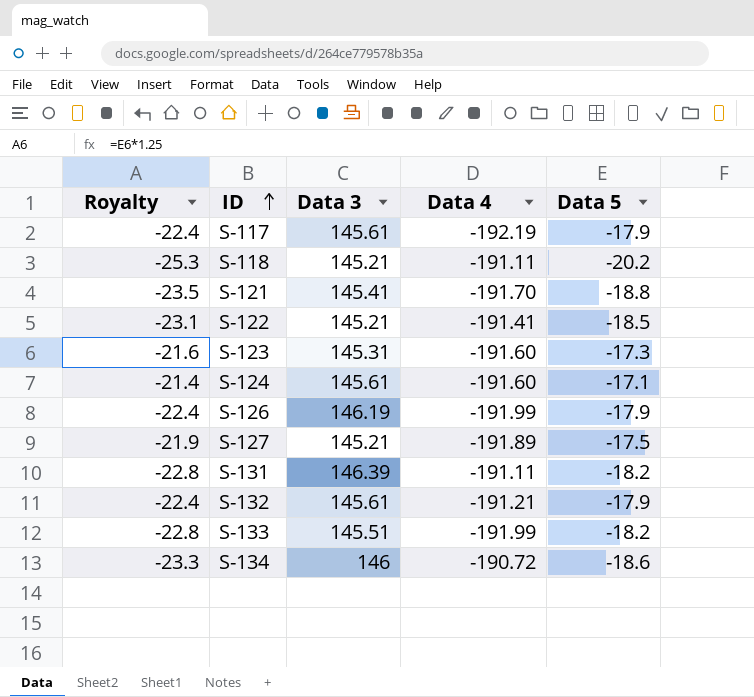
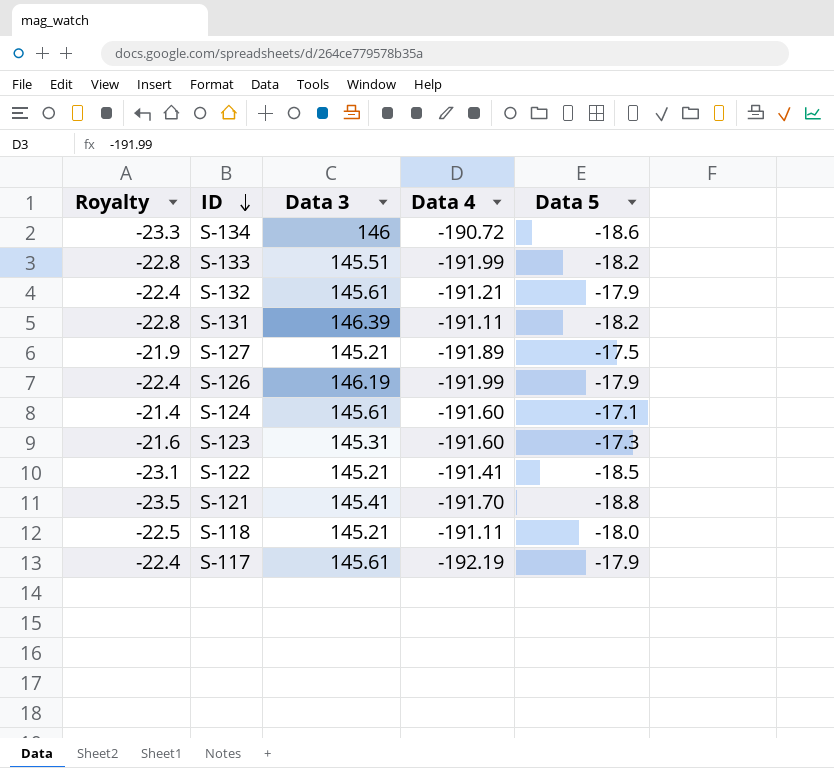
row order: ID ascending -> ID descending
S-118 | Royalty: -25.3 -> -22.5
S-118 | Data 5: -20.2 -> -18.0

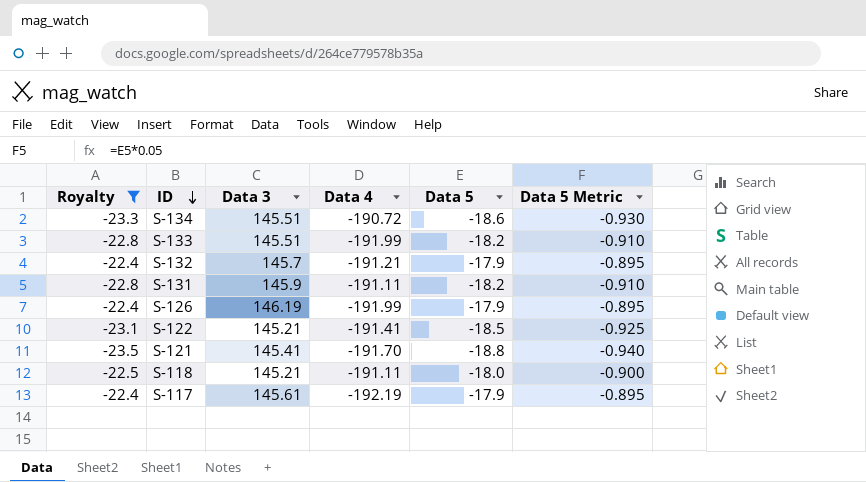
filter: none -> Royalty <= -22.4
column Data 5 Metric | formula: none -> [Data 5] * 0.05
S-134 | Data 3: 146 -> 145.51
S-132 | Data 3: 145.61 -> 145.7
S-131 | Data 3: 146.39 -> 145.9

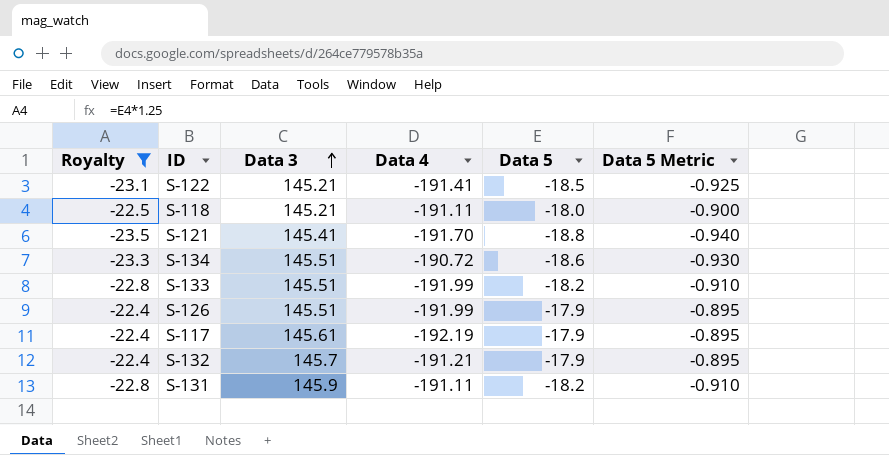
row order: ID descending -> Data 3 ascending
S-126 | Data 3: 146.19 -> 145.51

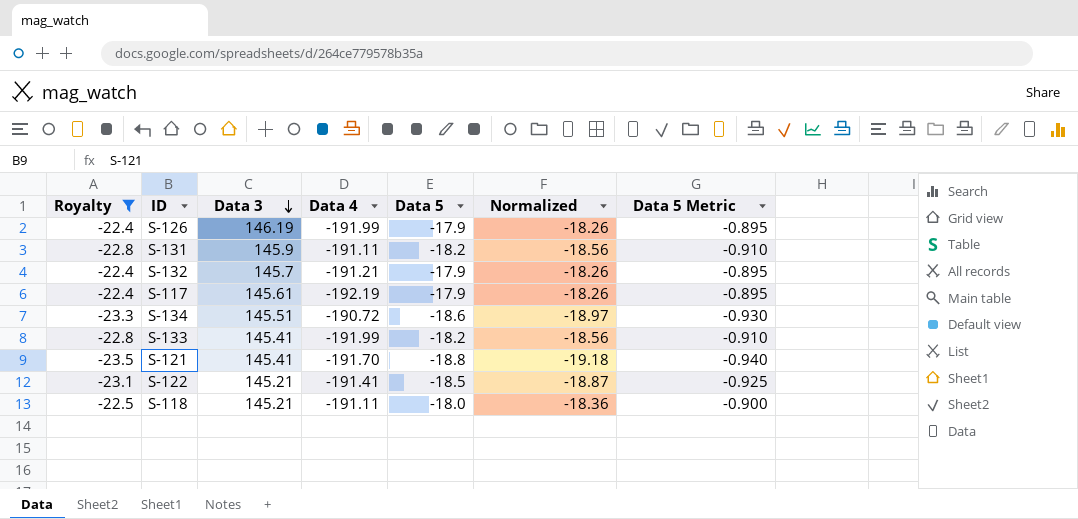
row order: Data 3 ascending -> Data 3 descending
column Normalized | formula: none -> [Data 5] * 1.02
S-126 | Data 3: 145.51 -> 146.19
S-133 | Data 3: 145.51 -> 145.41

